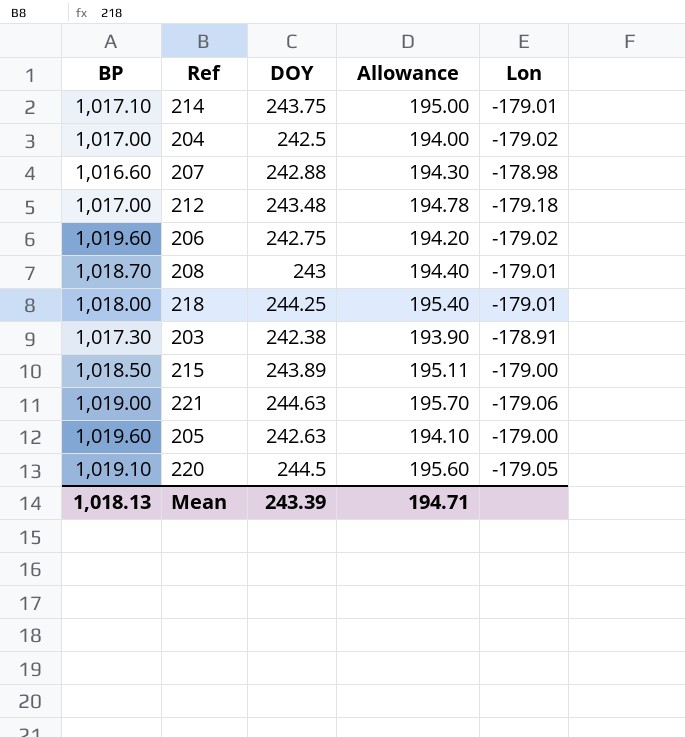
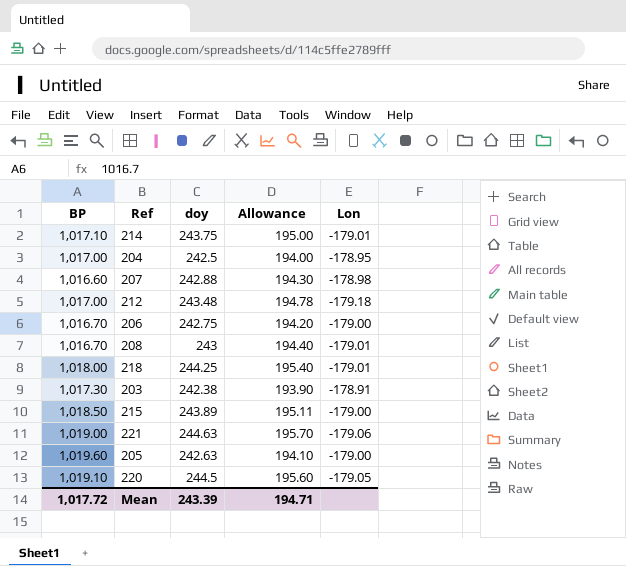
column name: DOY -> doy
204 | Lon: -179.02 -> -178.95
206 | BP: 1,019.60 -> 1,016.70
206 | Lon: -179.02 -> -179.00
208 | BP: 1,018.70 -> 1,016.70
Mean | BP: 1,018.13 -> 1,017.72

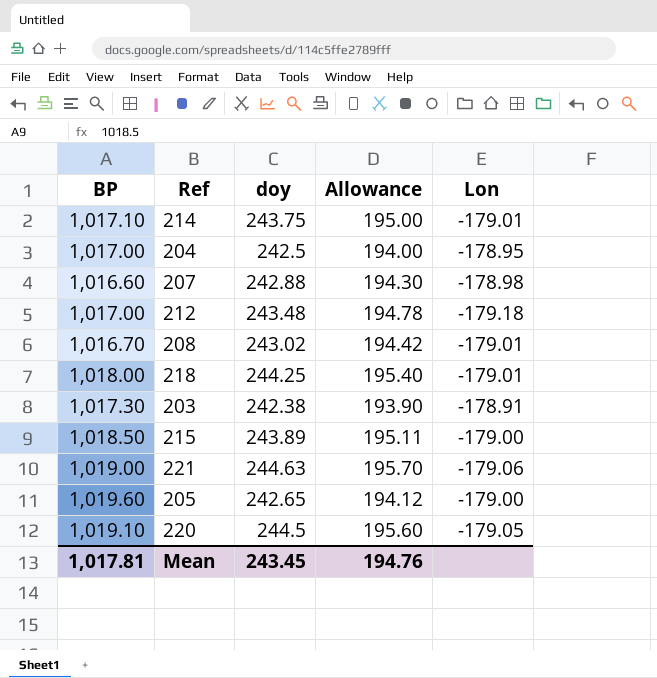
row 206: 1,016.70 | 242.75 | 194.20 | -179.00 -> none
208 | doy: 243 -> 243.02
208 | Allowance: 194.40 -> 194.42
205 | doy: 242.63 -> 242.65
205 | Allowance: 194.10 -> 194.12
Mean | BP: 1,017.72 -> 1,017.81
Mean | doy: 243.39 -> 243.45
Mean | Allowance: 194.71 -> 194.76

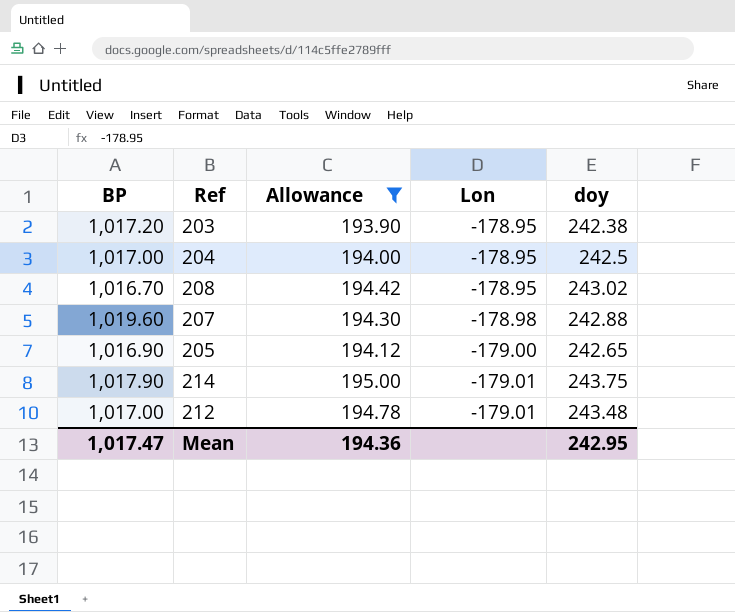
filter: none -> Allowance <= 195.00
row order: none -> Lon descending
column doy | position: 3 -> 5
203 | BP: 1,017.30 -> 1,017.20
203 | Lon: -178.91 -> -178.95
208 | Lon: -179.01 -> -178.95
207 | BP: 1,016.60 -> 1,019.60
205 | BP: 1,019.60 -> 1,016.90
214 | BP: 1,017.10 -> 1,017.90
212 | Lon: -179.18 -> -179.01
Mean | BP: 1,017.81 -> 1,017.47
Mean | Allowance: 194.76 -> 194.36
Mean | doy: 243.45 -> 242.95

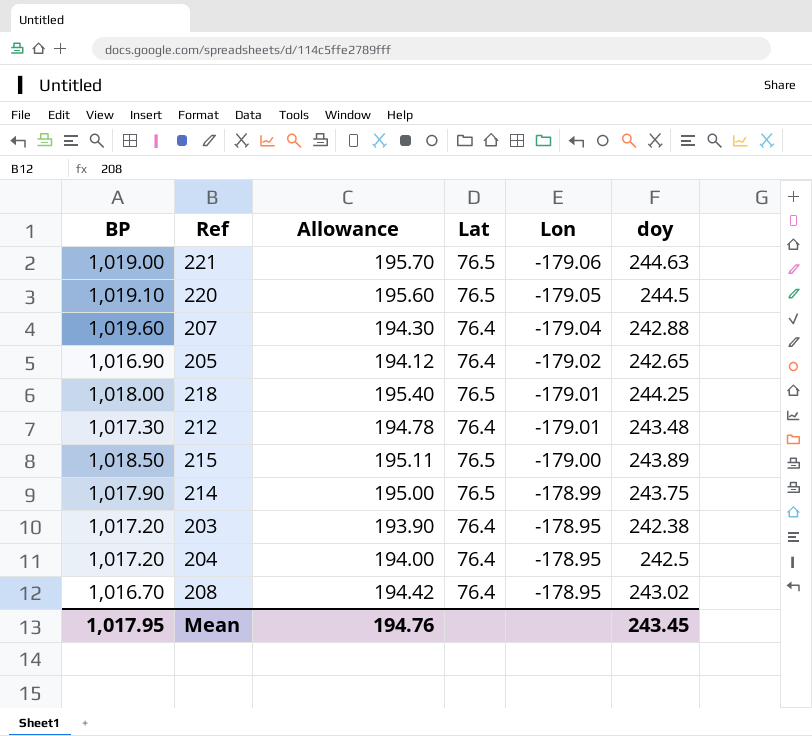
filter: Allowance <= 195.00 -> none
row order: Lon descending -> Lon ascending
column Lat | position: none -> 4
207 | Lon: -178.98 -> -179.04
205 | Lon: -179.00 -> -179.02
212 | BP: 1,017.00 -> 1,017.30
214 | Lon: -179.01 -> -178.99
204 | BP: 1,017.00 -> 1,017.20
Mean | BP: 1,017.47 -> 1,017.95
Mean | Allowance: 194.36 -> 194.76
Mean | doy: 242.95 -> 243.45

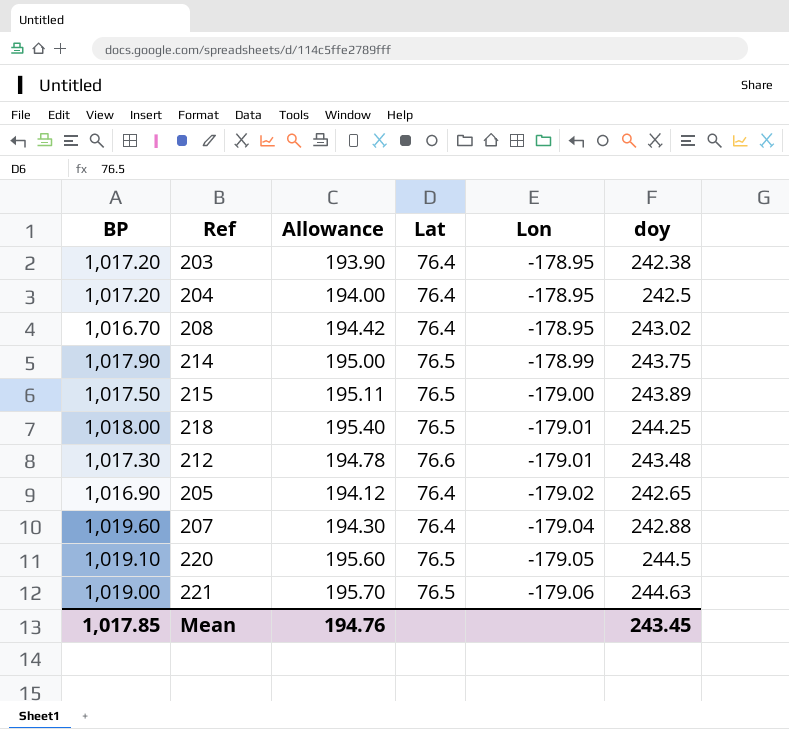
row order: Lon ascending -> Lon descending
215 | BP: 1,018.50 -> 1,017.50
212 | Lat: 76.4 -> 76.6
Mean | BP: 1,017.95 -> 1,017.85

